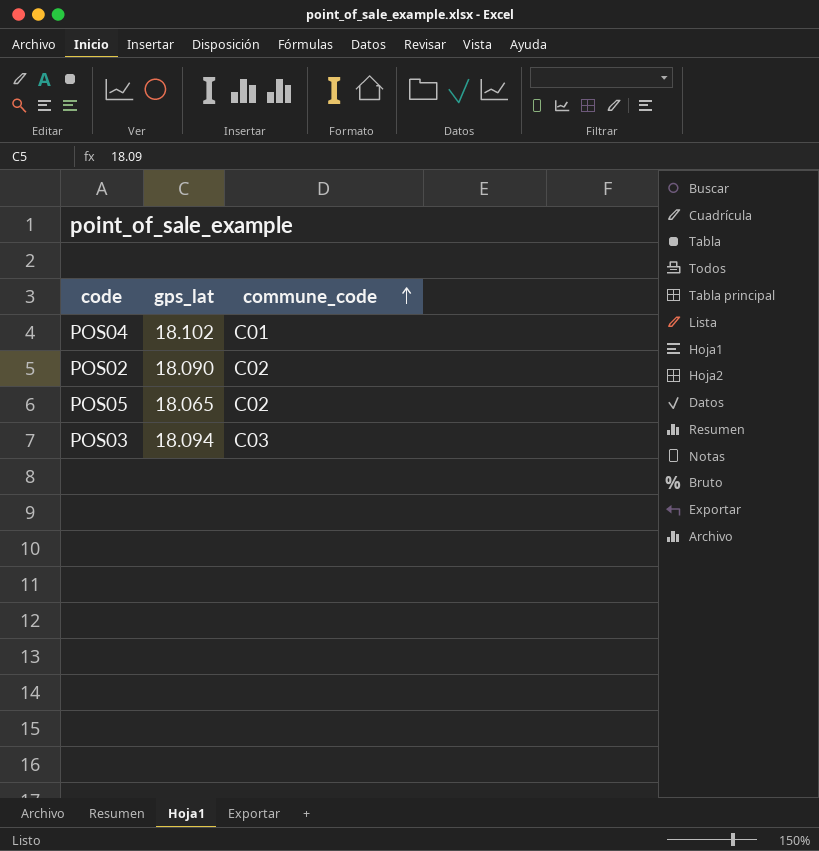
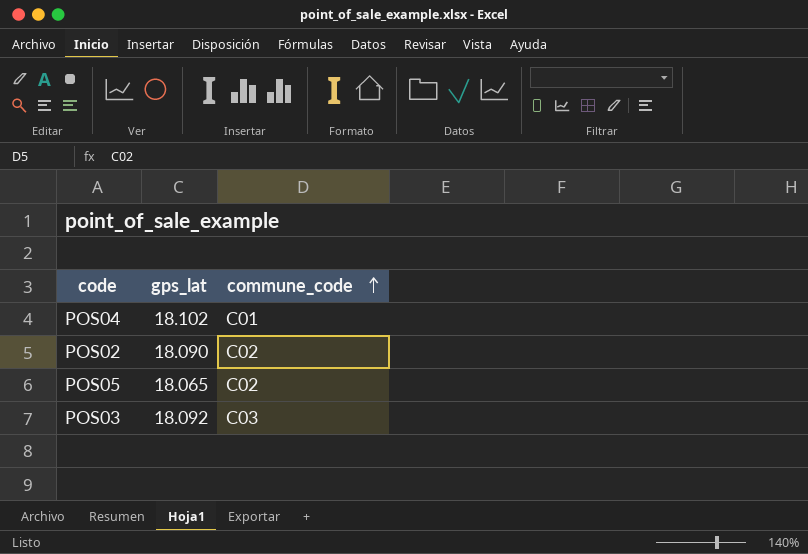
POS03 | gps_lat: 18.094 -> 18.092

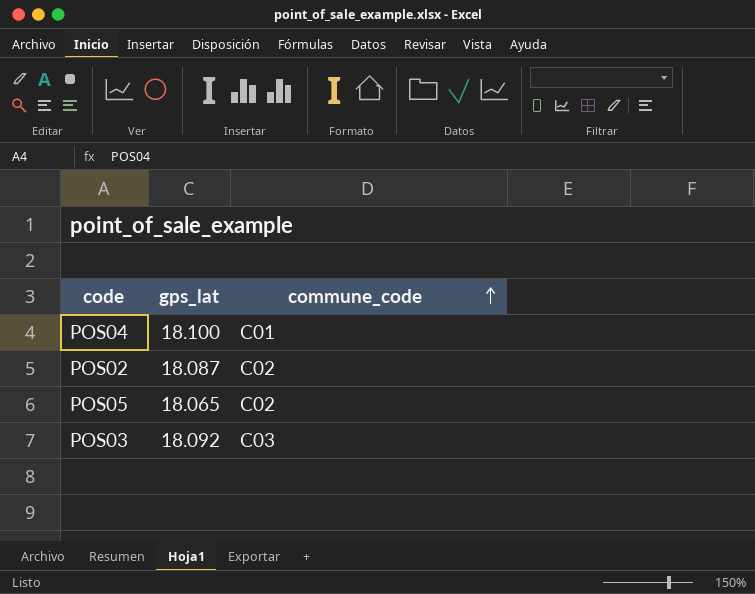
POS04 | gps_lat: 18.102 -> 18.100
POS02 | gps_lat: 18.090 -> 18.087

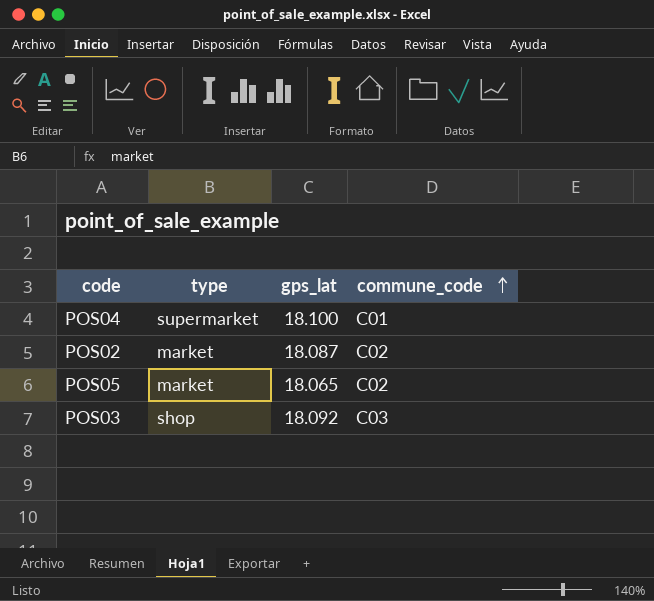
column type | position: none -> 2

